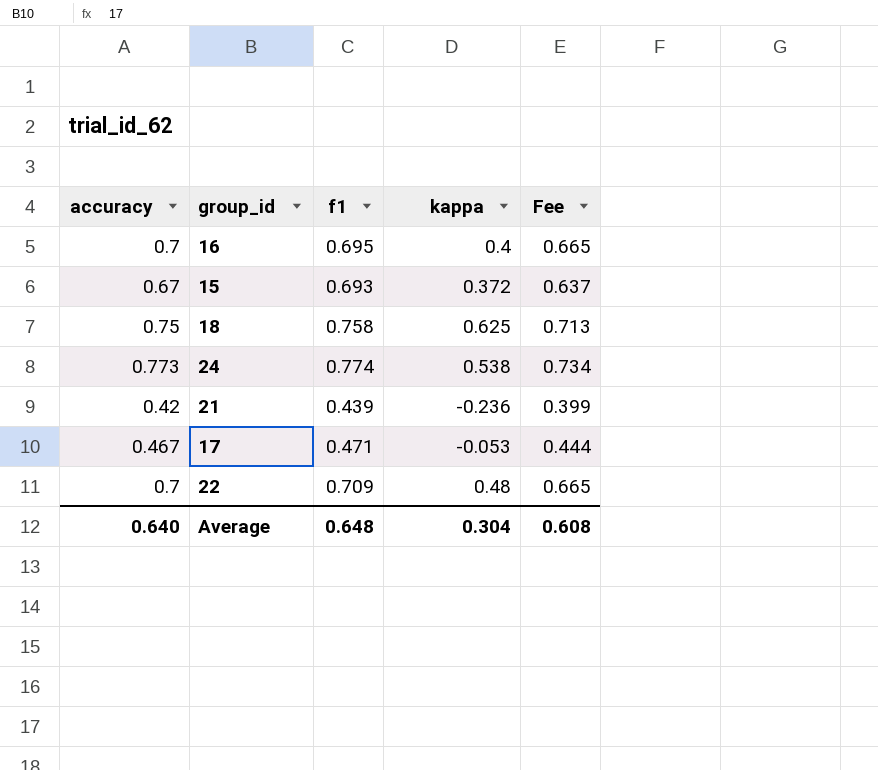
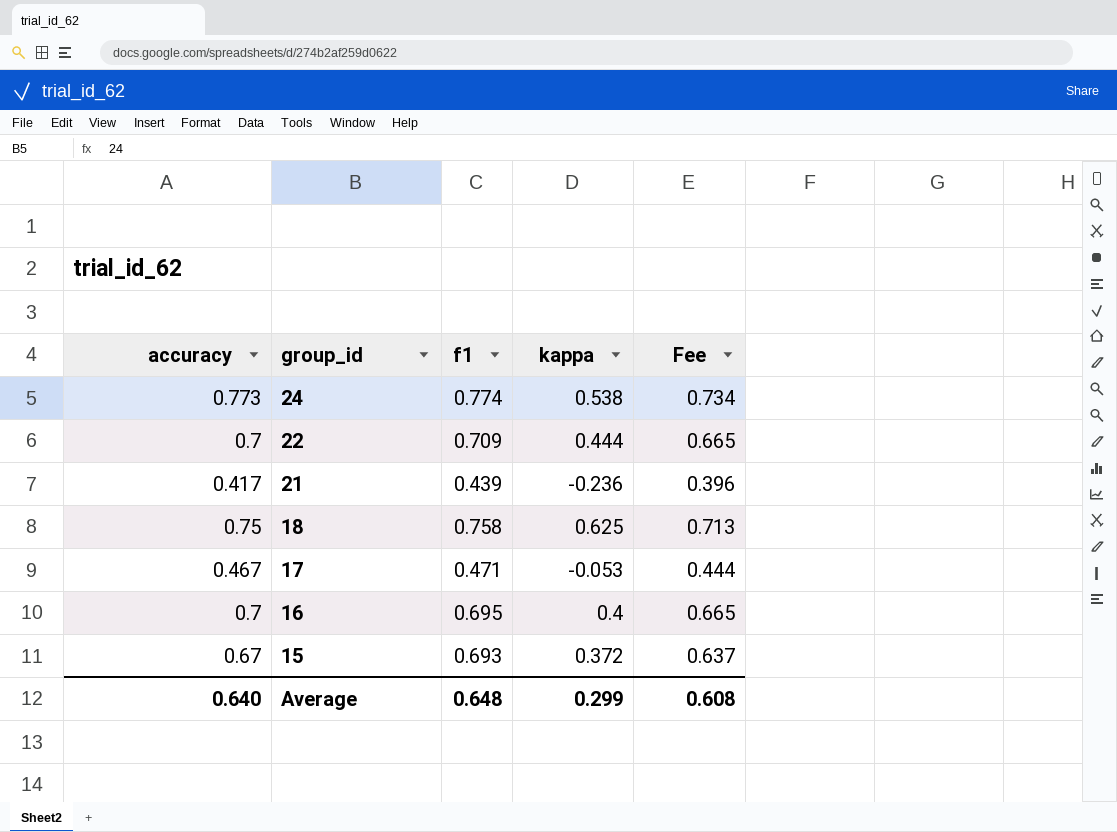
row order: none -> group_id descending
22 | kappa: 0.48 -> 0.444
21 | accuracy: 0.42 -> 0.417
21 | Fee: 0.399 -> 0.396
Average | kappa: 0.304 -> 0.299

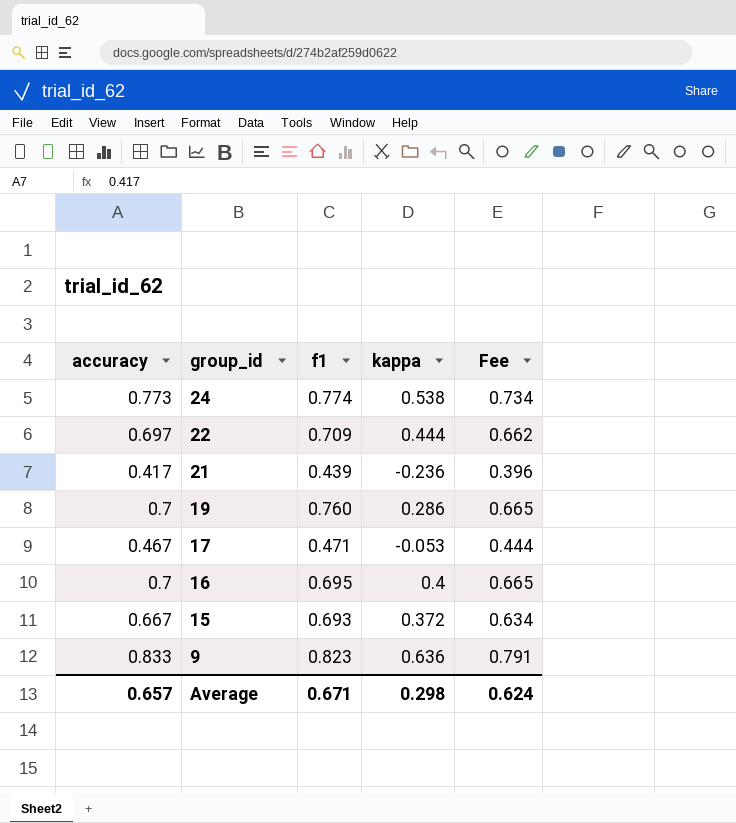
row 18: 0.75 | 0.758 | 0.625 | 0.713 -> none
22 | accuracy: 0.7 -> 0.697
22 | Fee: 0.665 -> 0.662
row 19: none -> 0.7 | 0.760 | 0.286 | 0.665
15 | accuracy: 0.67 -> 0.667
15 | Fee: 0.637 -> 0.634
row 9: none -> 0.833 | 0.823 | 0.636 | 0.791
Average | accuracy: 0.640 -> 0.657
Average | f1: 0.648 -> 0.671
Average | kappa: 0.299 -> 0.298
Average | Fee: 0.608 -> 0.624

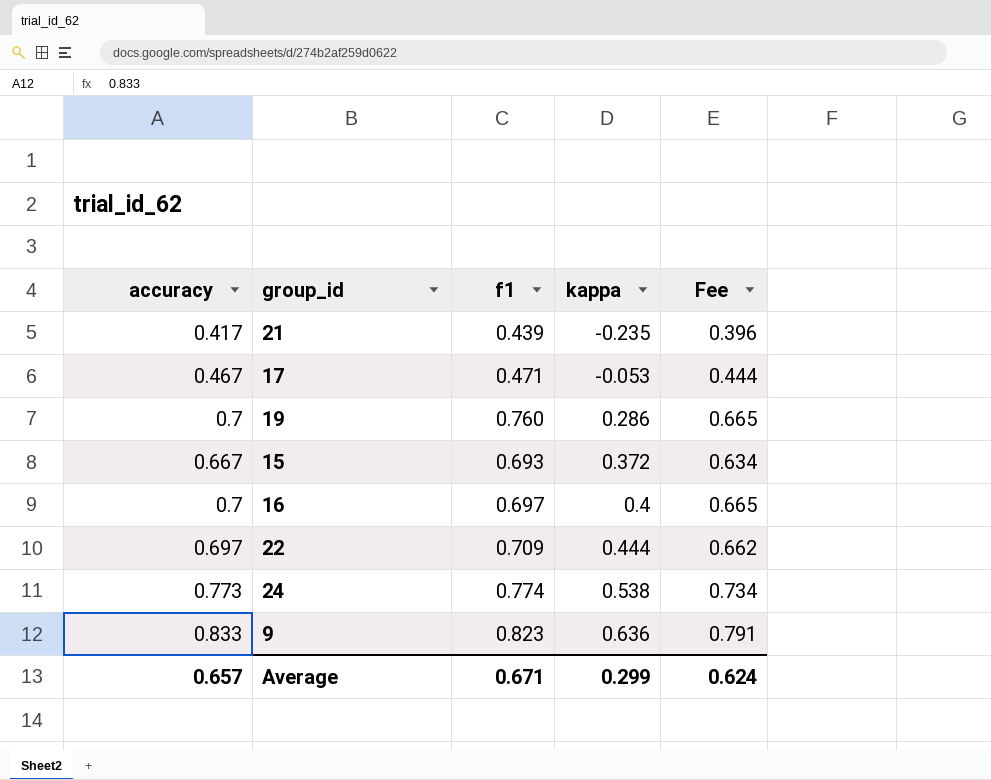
row order: group_id descending -> kappa ascending
21 | kappa: -0.236 -> -0.235
16 | f1: 0.695 -> 0.697
Average | kappa: 0.298 -> 0.299

